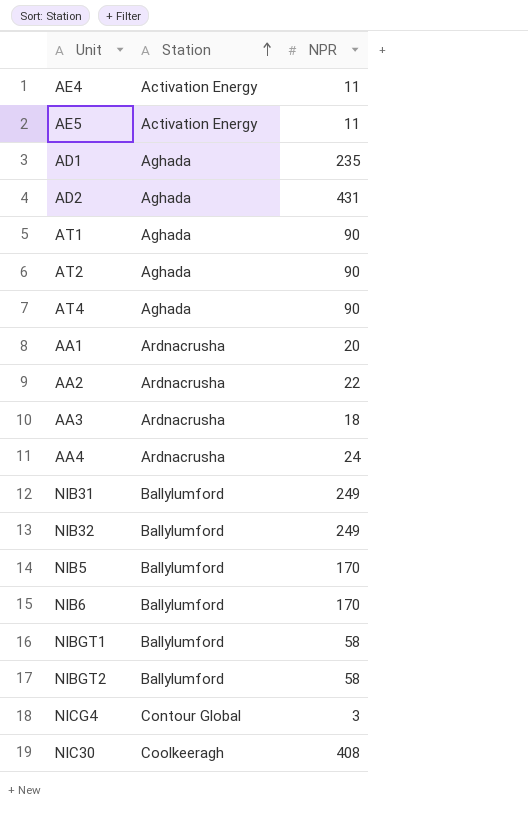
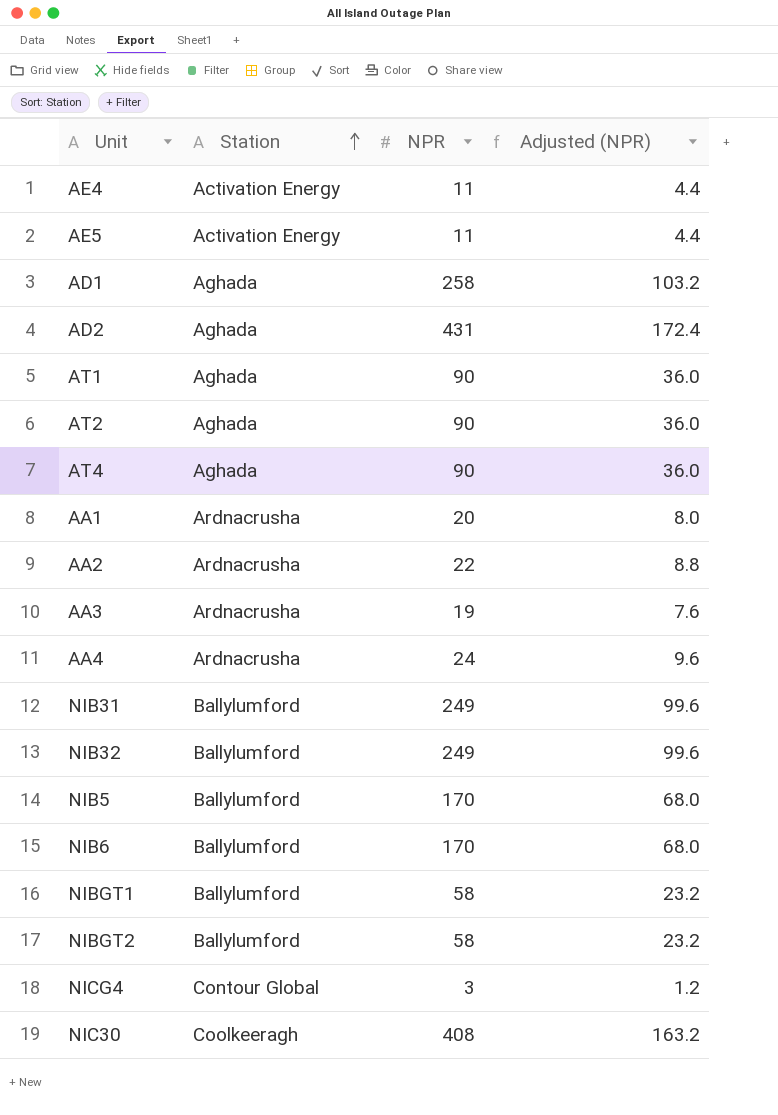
column Adjusted (NPR) | formula: none -> [NPR] * 0.4
AD1 | NPR: 235 -> 258
AA3 | NPR: 18 -> 19

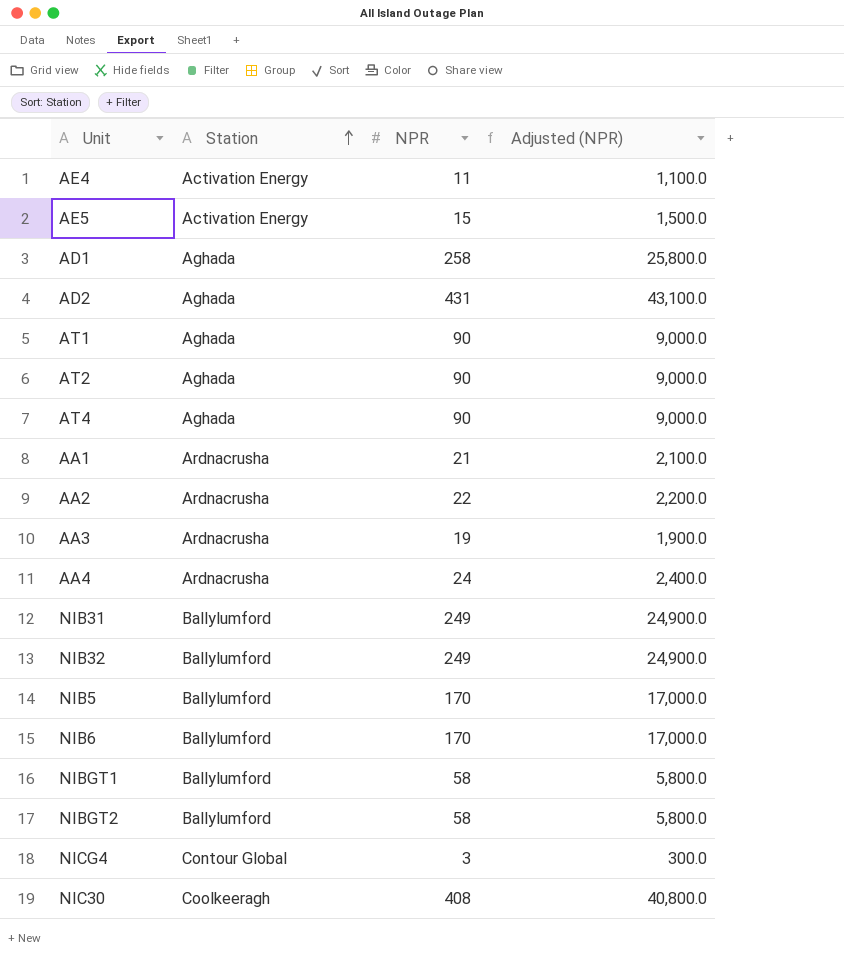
column Adjusted (NPR) | formula: [NPR] * 0.4 -> [NPR] * 100
AE5 | NPR: 11 -> 15
AA1 | NPR: 20 -> 21

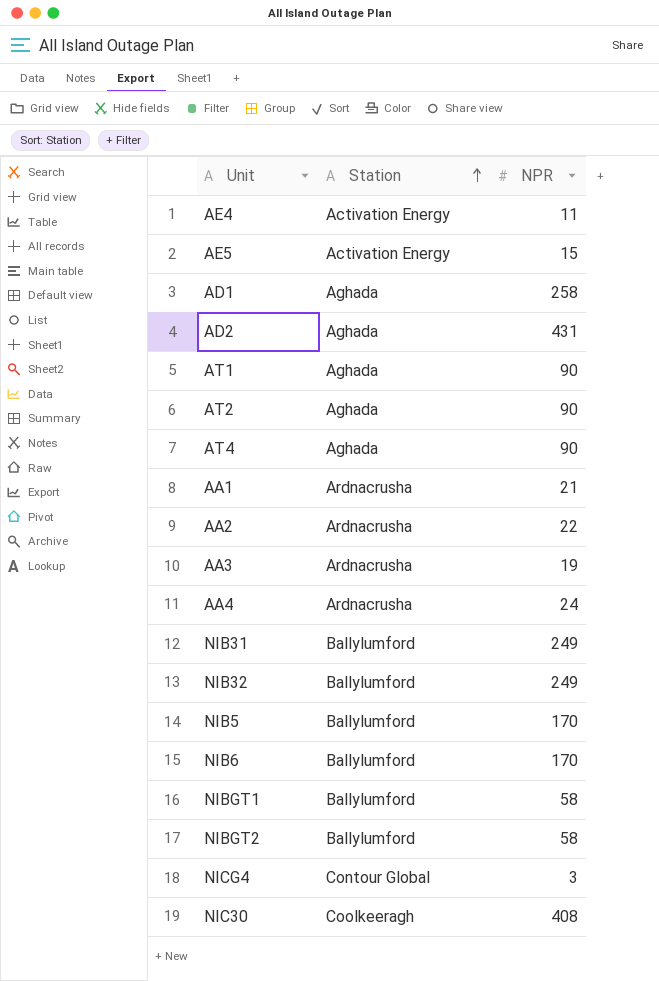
column Adjusted (NPR) | formula: [NPR] * 100 -> none

